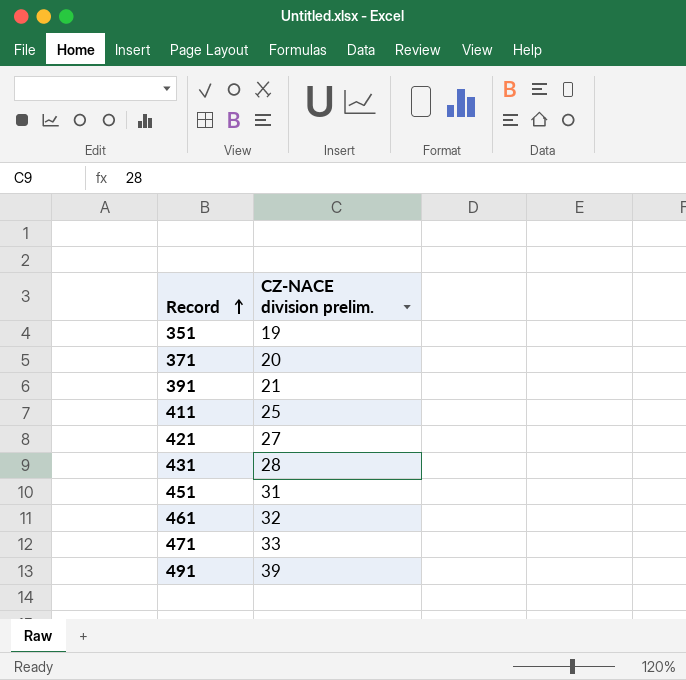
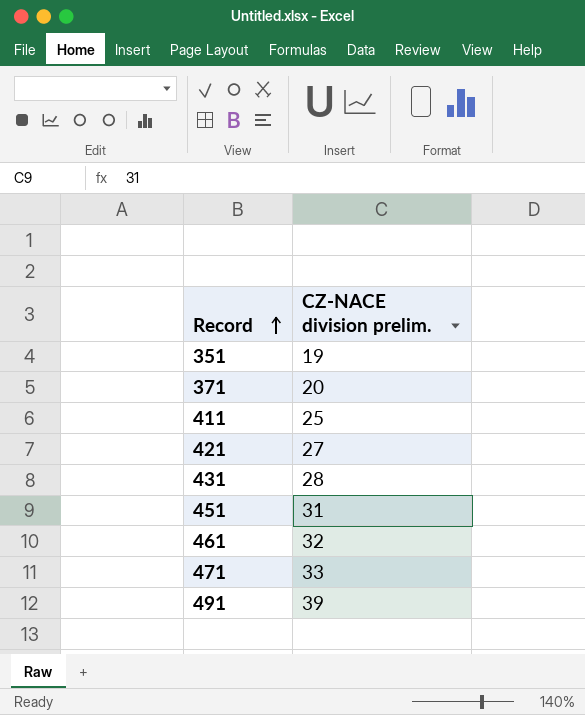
row 391: 21 -> none

